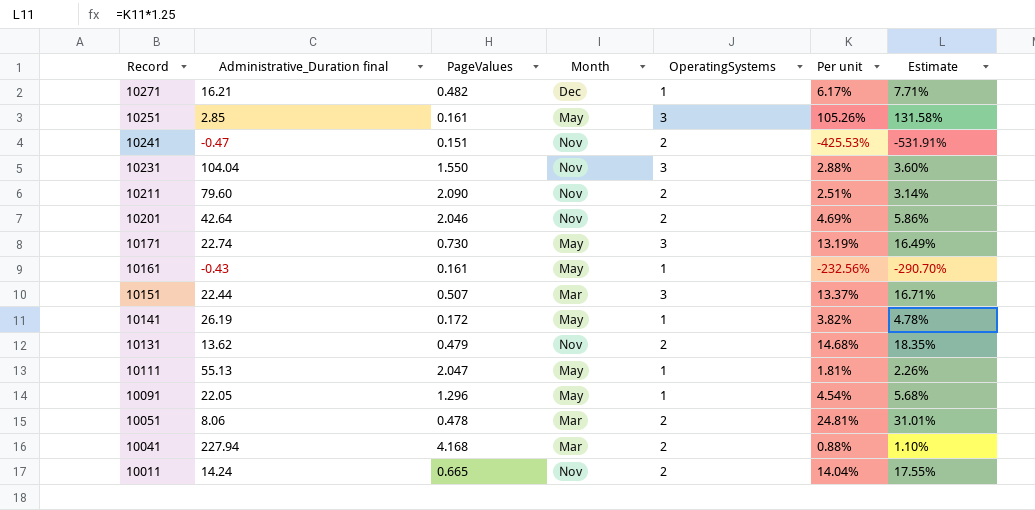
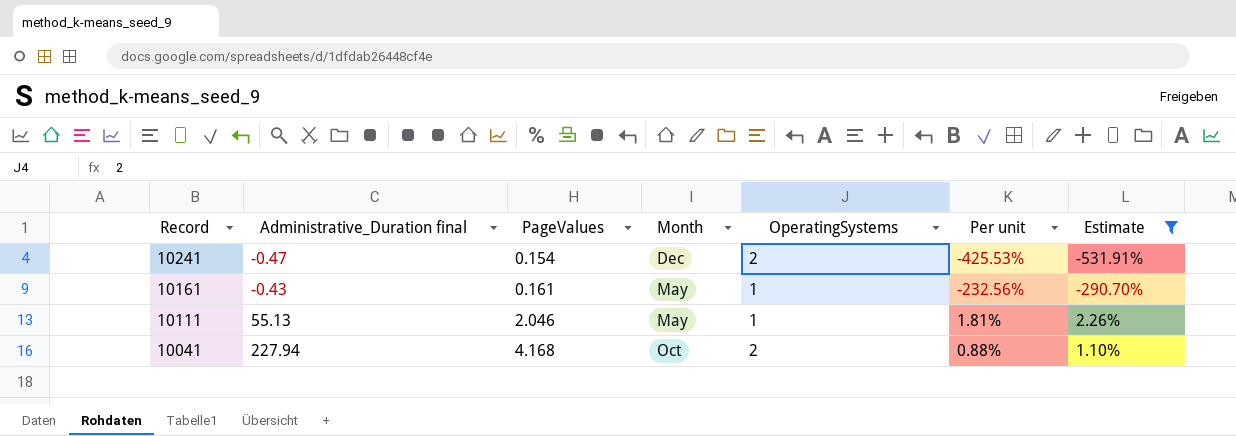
filter: none -> Estimate <= 2.26%
10241 | PageValues: 0.151 -> 0.154
10241 | Month: Nov -> Dec
10111 | PageValues: 2.047 -> 2.046
10041 | Month: Mar -> Oct

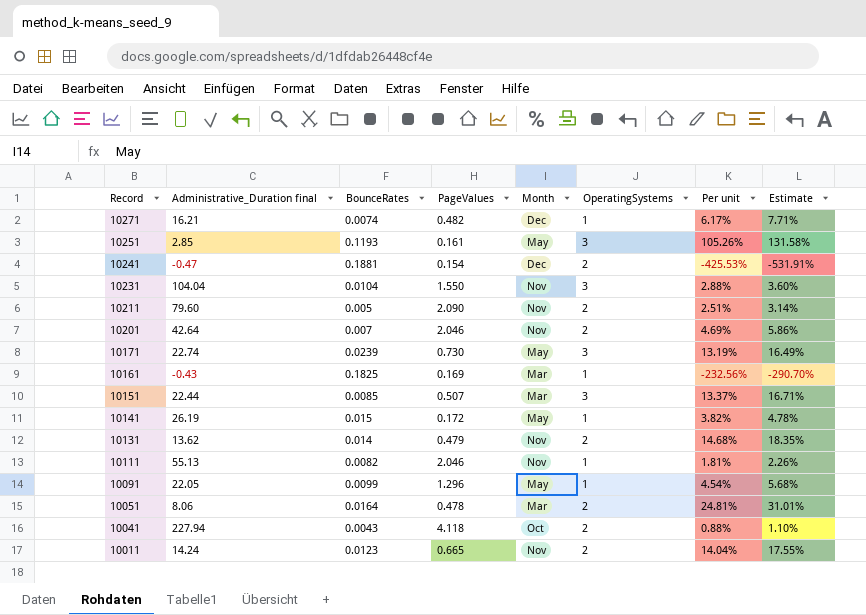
filter: Estimate <= 2.26% -> none
column BounceRates | position: none -> 3
10161 | PageValues: 0.161 -> 0.169
10161 | Month: May -> Mar
10111 | Month: May -> Nov
10041 | PageValues: 4.168 -> 4.118

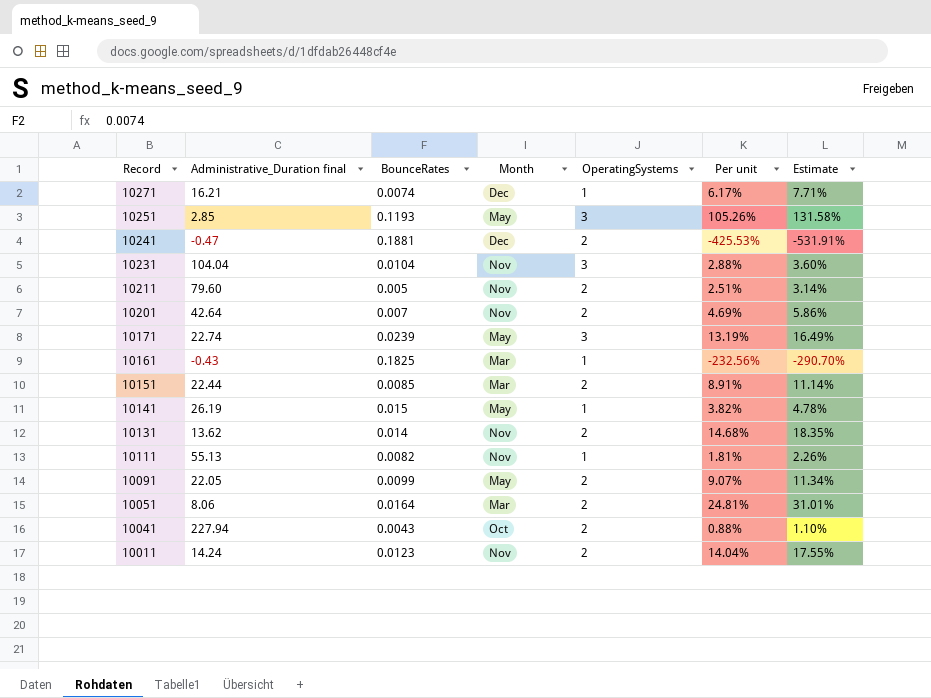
column PageValues | position: 4 -> none
10151 | OperatingSystems: 3 -> 2
10151 | Per unit: 13.37% -> 8.91%
10151 | Estimate: 16.71% -> 11.14%
10091 | OperatingSystems: 1 -> 2
10091 | Per unit: 4.54% -> 9.07%
10091 | Estimate: 5.68% -> 11.34%

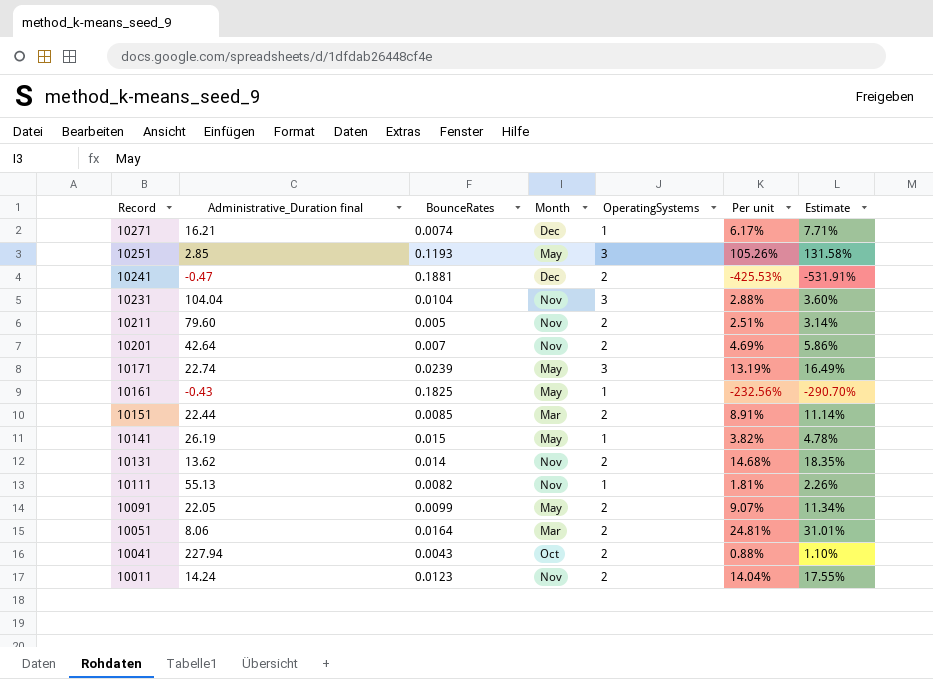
10161 | Month: Mar -> May

